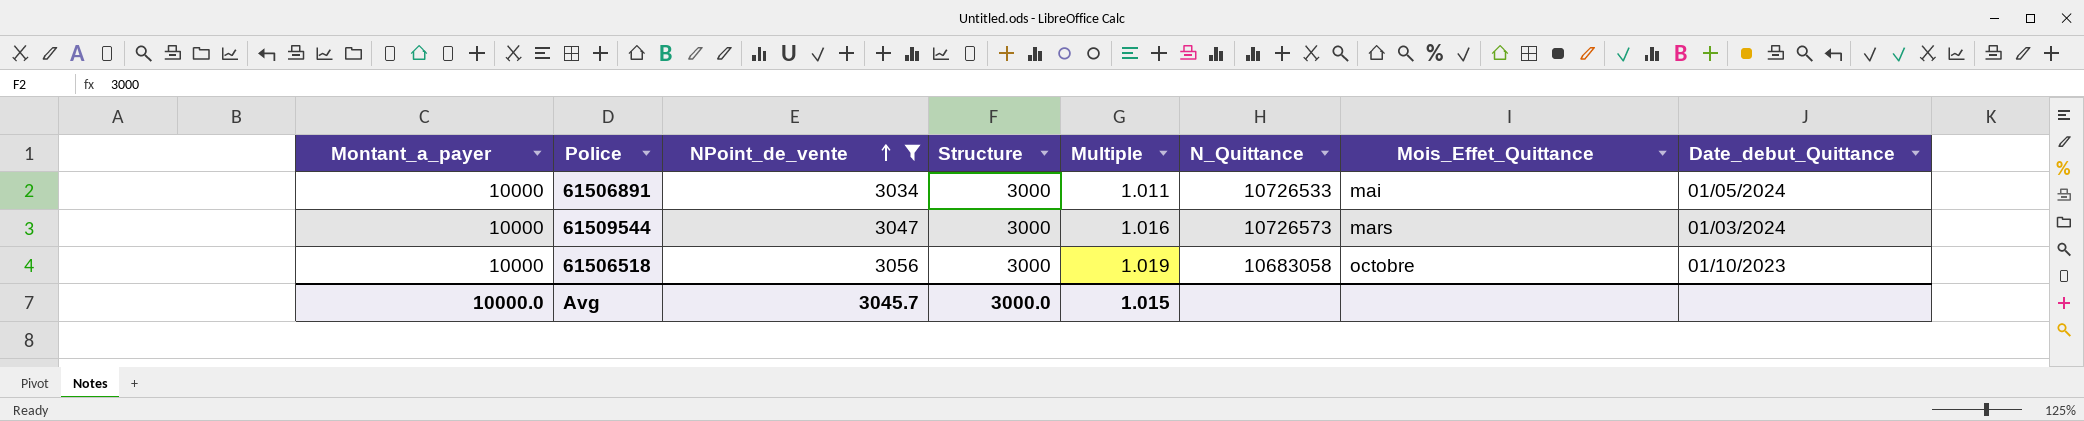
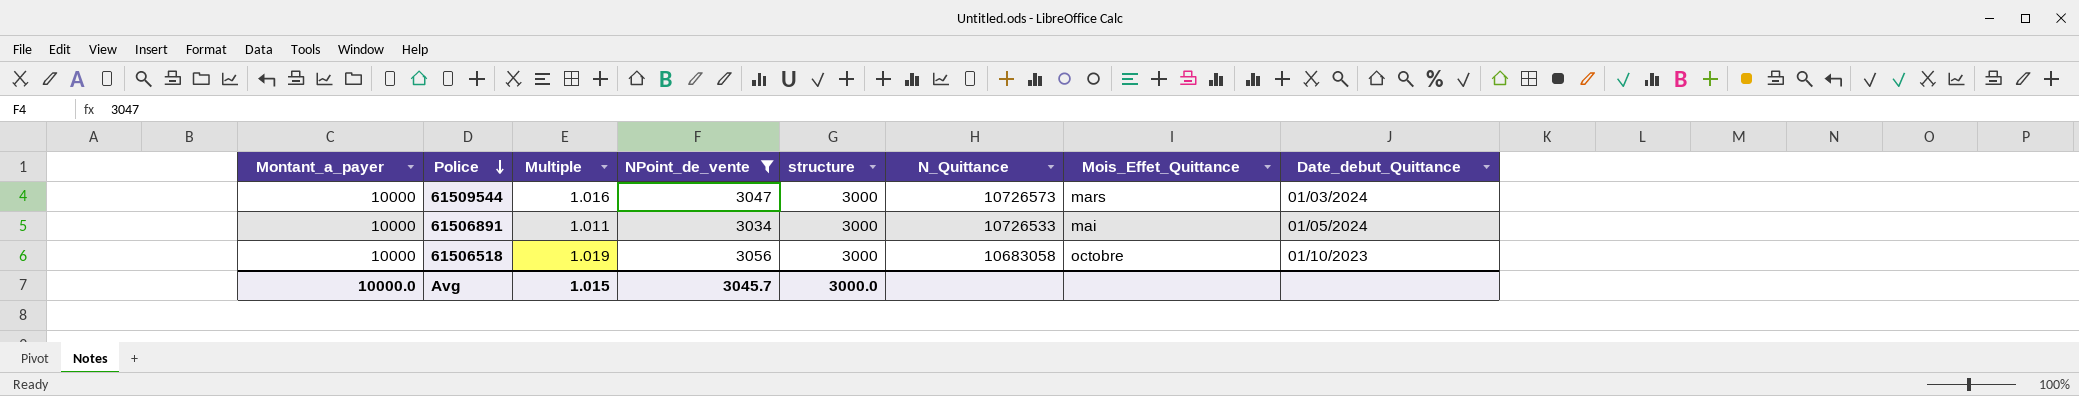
row order: NPoint_de_vente ascending -> Police descending
column Multiple | position: 5 -> 3
column name: Structure -> structure

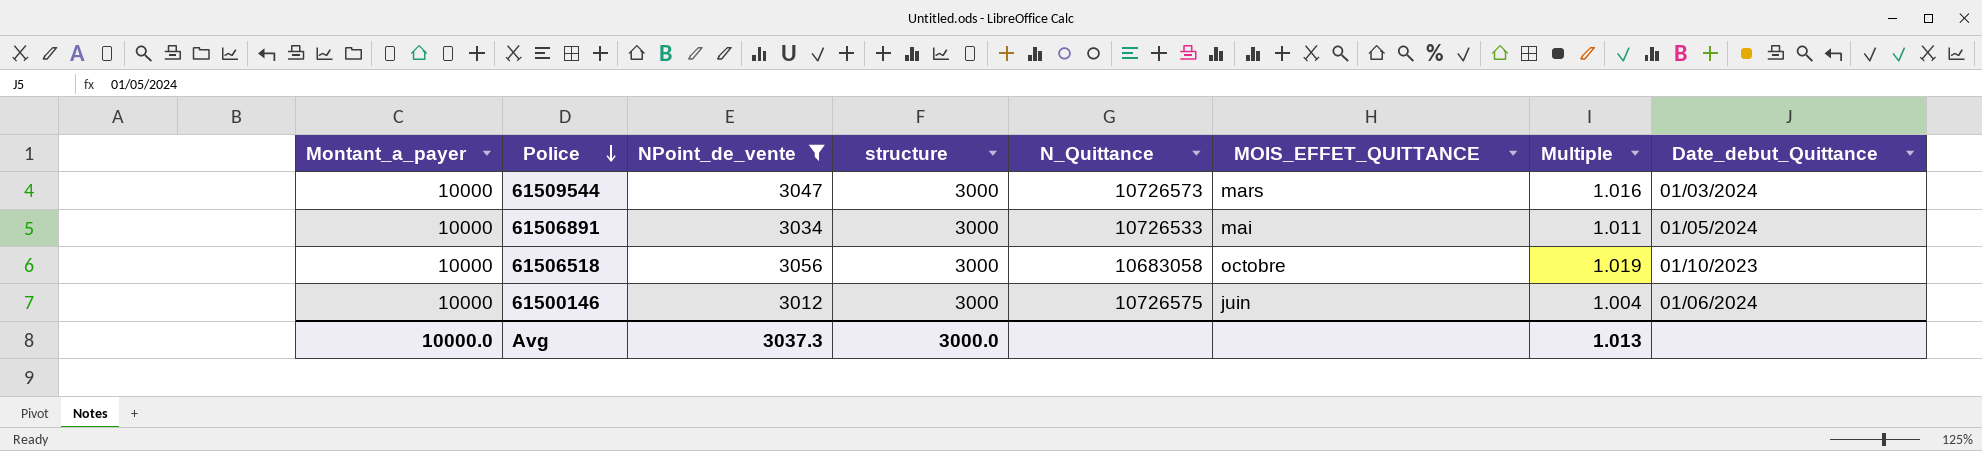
column name: Mois_Effet_Quittance -> MOIS_EFFET_QUITTANCE
column Multiple | position: 3 -> 7
row 61500146: none -> 10000 | 3012 | 3000 | 10726575 | juin | 1.004 | 01/06/2024
Avg | NPoint_de_vente: 3045.7 -> 3037.3
Avg | Multiple: 1.015 -> 1.013

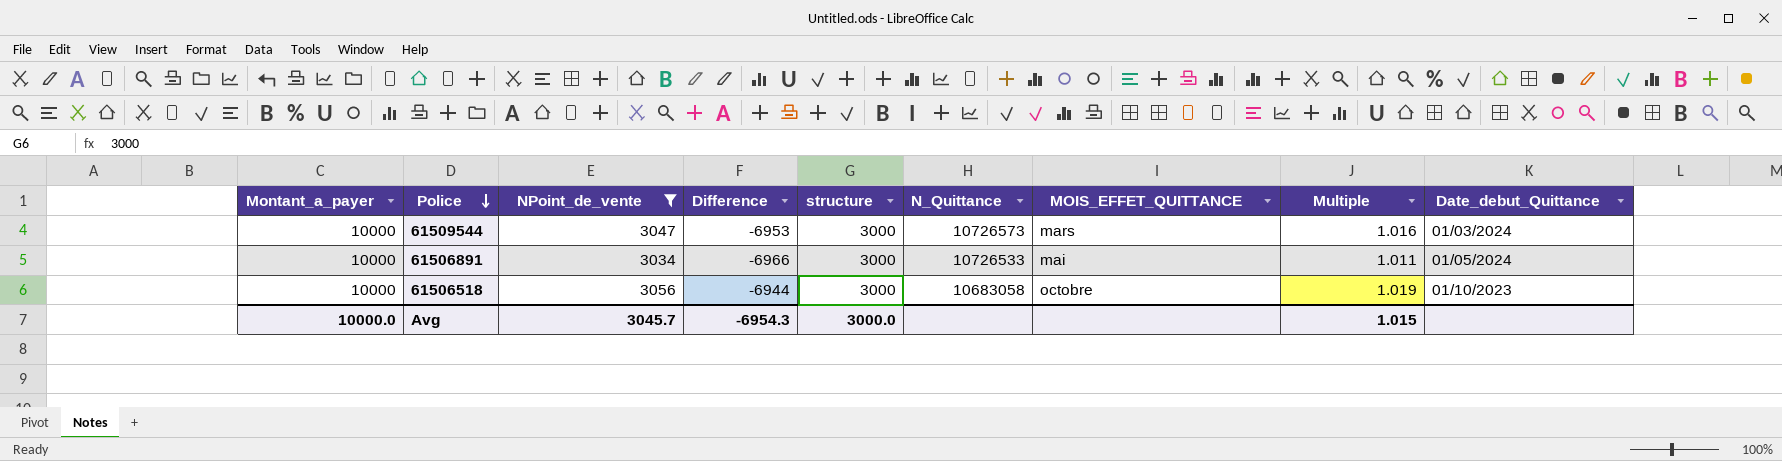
column Difference | formula: none -> [NPoint_de_vente] - [Montant_a_payer]
row 61500146: 10000 | 3012 | 3000 | 10726575 | juin | 1.004 | 01/06/2024 -> none
Avg | NPoint_de_vente: 3037.3 -> 3045.7
Avg | Multiple: 1.013 -> 1.015

